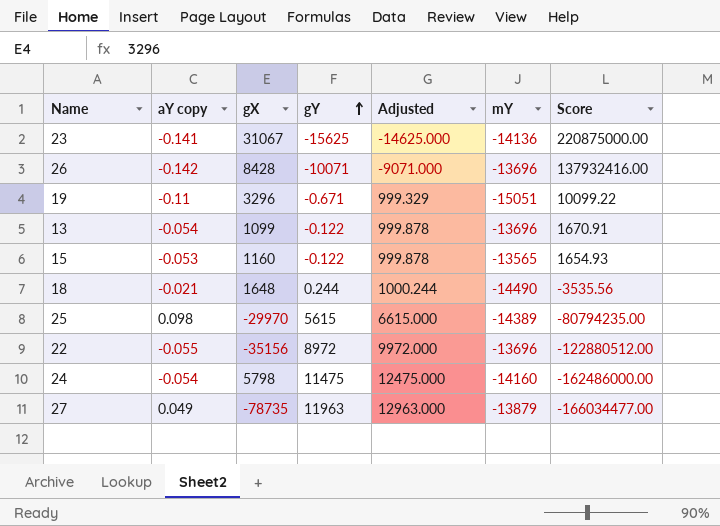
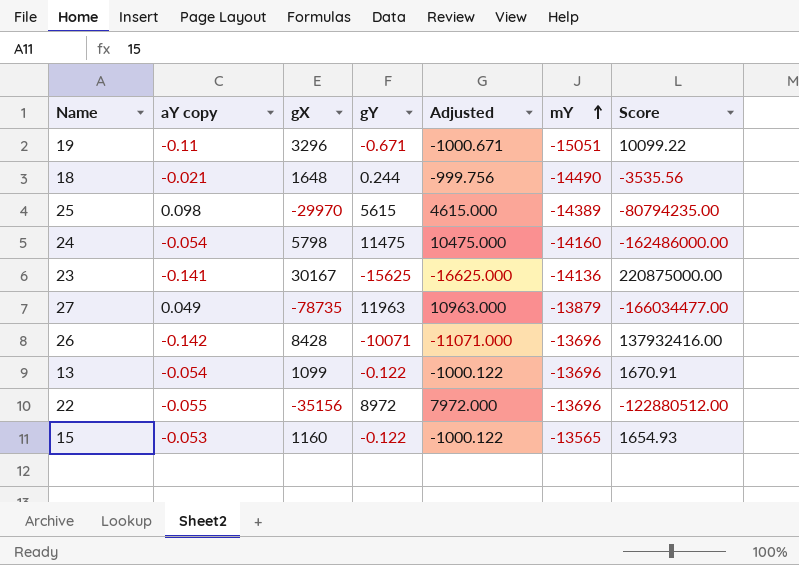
row order: gY ascending -> mY ascending
column Adjusted | formula: [gY] + 1000 -> [gY] - 1000
23 | gX: 31067 -> 30167

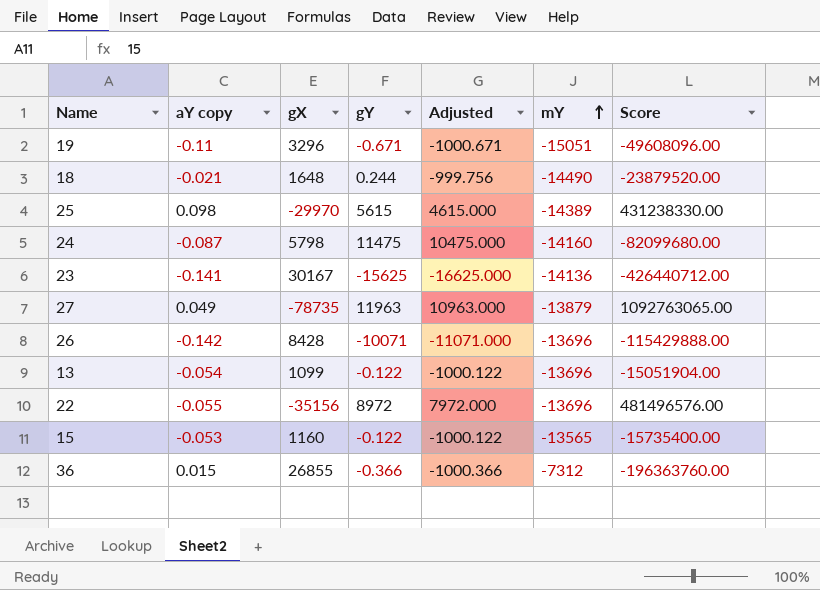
column Score | formula: [gY] * [mY] -> [gX] * [mY]
24 | aY copy: -0.054 -> -0.087
row 36: none -> 0.015 | 26855 | -0.366 | -1000.366 | -7312 | -196363760.00

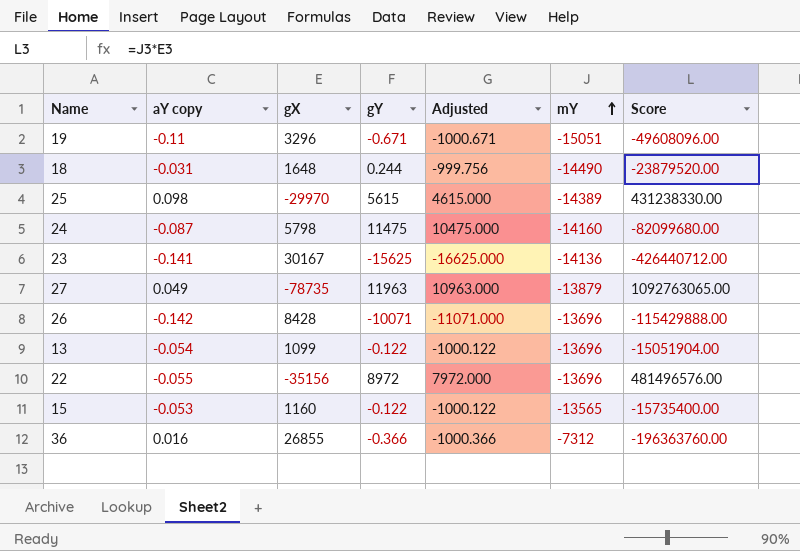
18 | aY copy: -0.021 -> -0.031
36 | aY copy: 0.015 -> 0.016

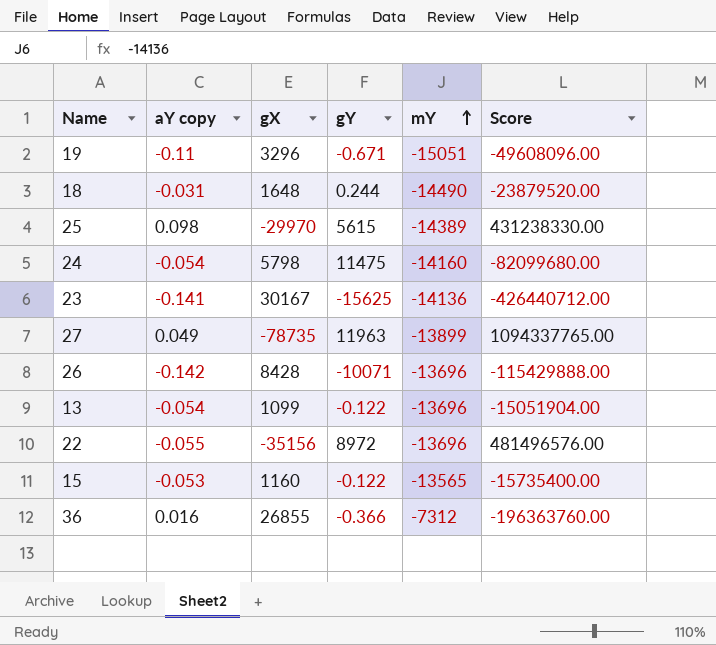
column Adjusted | formula: [gY] - 1000 -> none
24 | aY copy: -0.087 -> -0.054
27 | mY: -13879 -> -13899
27 | Score: 1092763065.00 -> 1094337765.00

